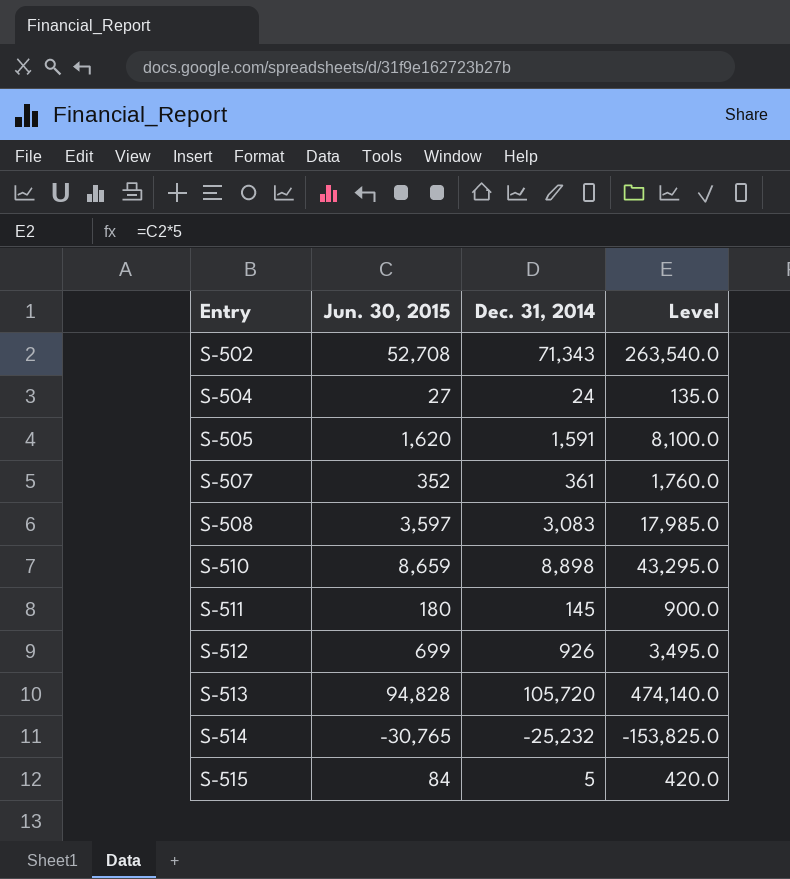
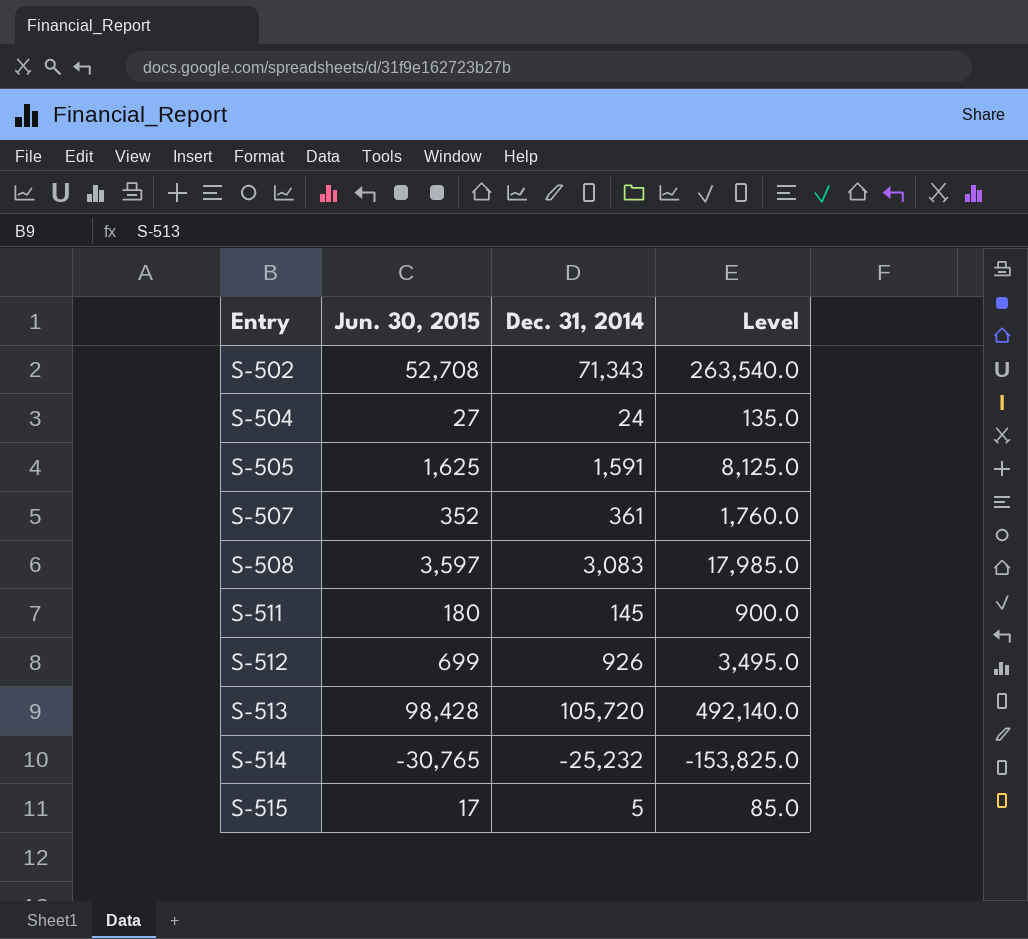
row S-510: 8,659 | 8,898 | 43,295.0 -> none
S-505 | Jun. 30, 2015: 1,620 -> 1,625
S-505 | Level: 8,100.0 -> 8,125.0
S-513 | Jun. 30, 2015: 94,828 -> 98,428
S-513 | Level: 474,140.0 -> 492,140.0
S-515 | Jun. 30, 2015: 84 -> 17
S-515 | Level: 420.0 -> 85.0

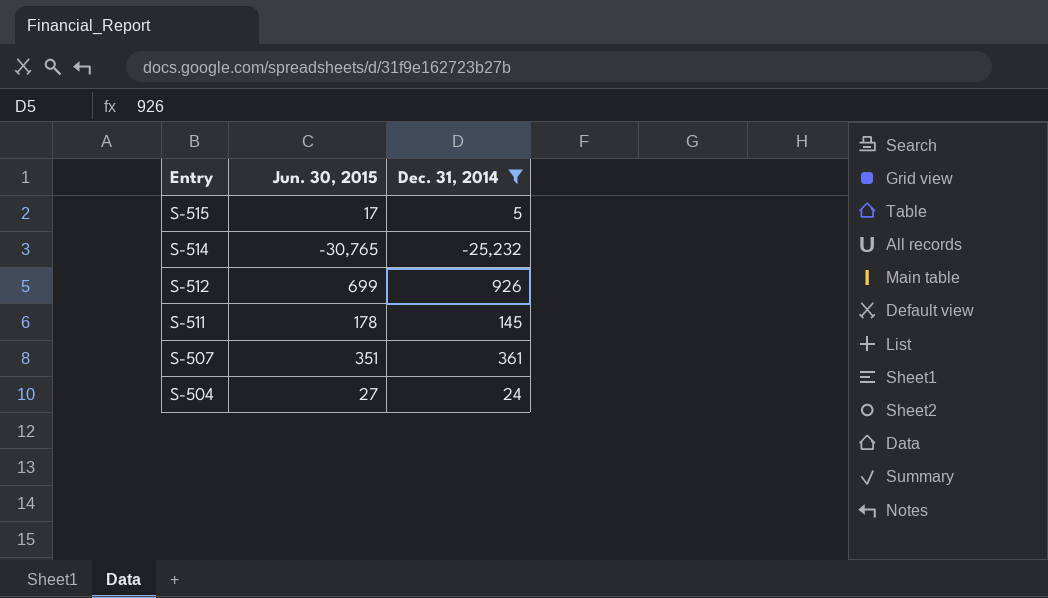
filter: none -> Dec. 31, 2014 <= 926
row order: Entry ascending -> Entry descending
column Level | formula: [Jun. 30, 2015] * 5 -> none
S-511 | Jun. 30, 2015: 180 -> 178
S-507 | Jun. 30, 2015: 352 -> 351

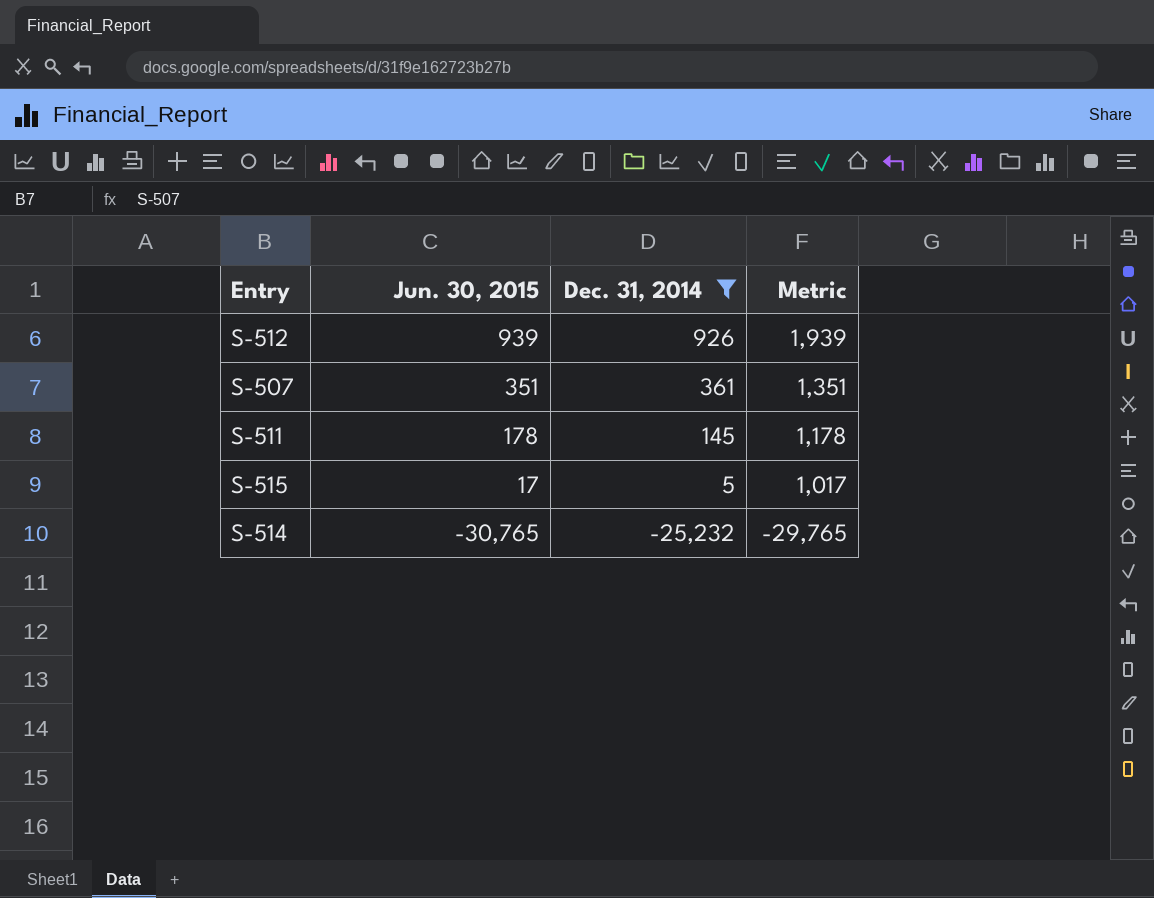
row order: Entry descending -> Jun. 30, 2015 descending
column Metric | formula: none -> [Jun. 30, 2015] + 1000
row S-504: 27 | 24 -> none
S-512 | Jun. 30, 2015: 699 -> 939

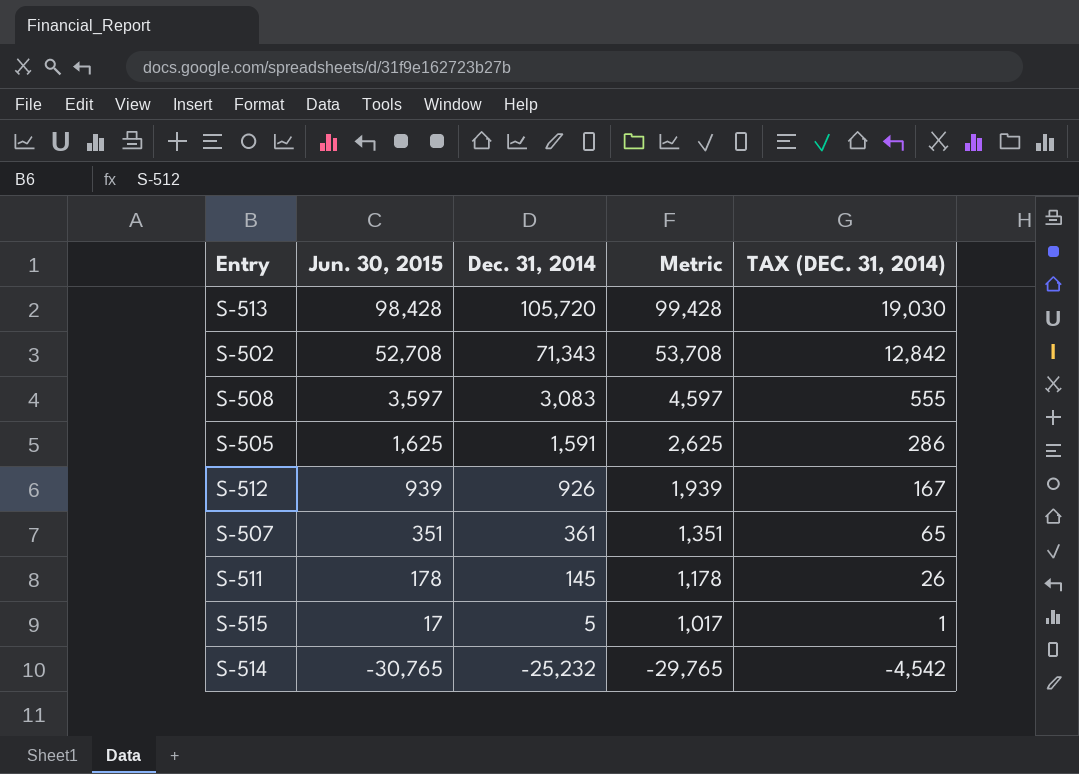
filter: Dec. 31, 2014 <= 926 -> none
column TAX (DEC. 31, 2014) | formula: none -> [Dec. 31, 2014] * 0.18

